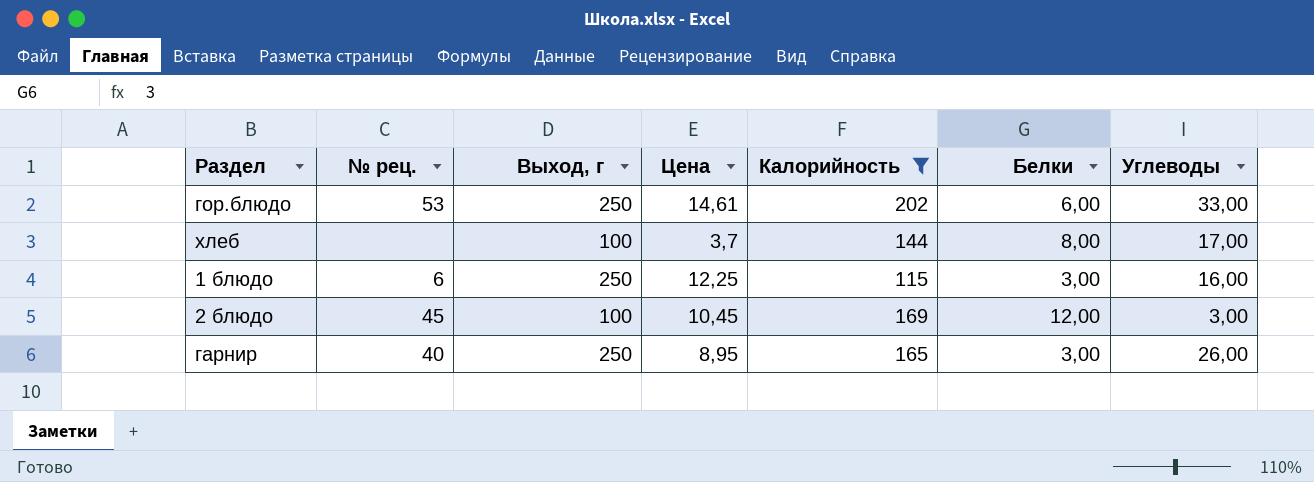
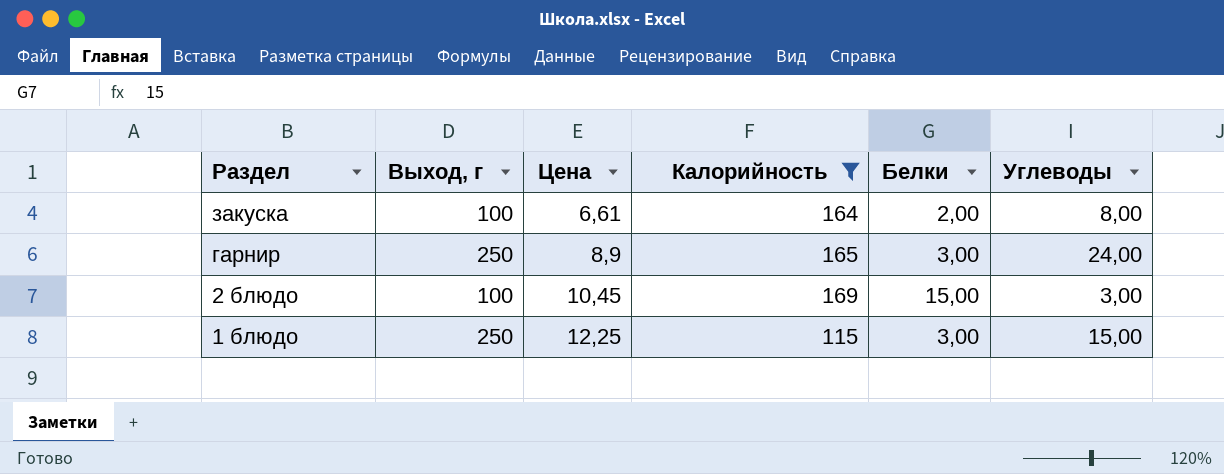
row order: none -> Раздел descending
column № рец. | position: 2 -> none
row гор.блюдо: 53 | 250 | 14,61 | 202 | 6,00 | 33,00 -> none
row хлеб: none | 100 | 3,7 | 144 | 8,00 | 17,00 -> none
row закуска: none -> 100 | 6,61 | 164 | 2,00 | 8,00
гарнир | Цена: 8,95 -> 8,9
гарнир | Углеводы: 26,00 -> 24,00
2 блюдо | Белки: 12,00 -> 15,00
1 блюдо | Углеводы: 16,00 -> 15,00

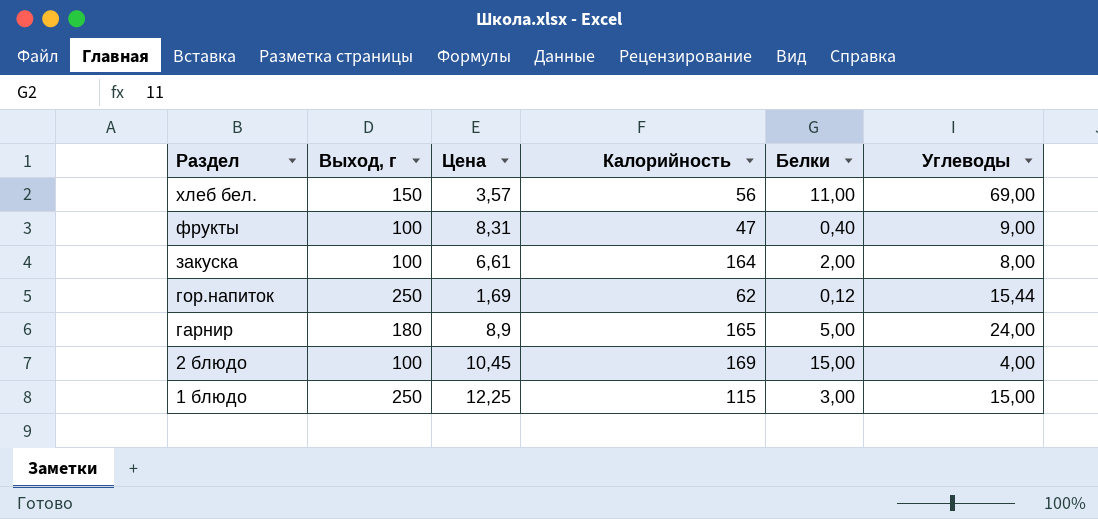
filter: Калорийность >= 115 -> none
гарнир | Выход, г: 250 -> 180
гарнир | Белки: 3,00 -> 5,00
2 блюдо | Углеводы: 3,00 -> 4,00

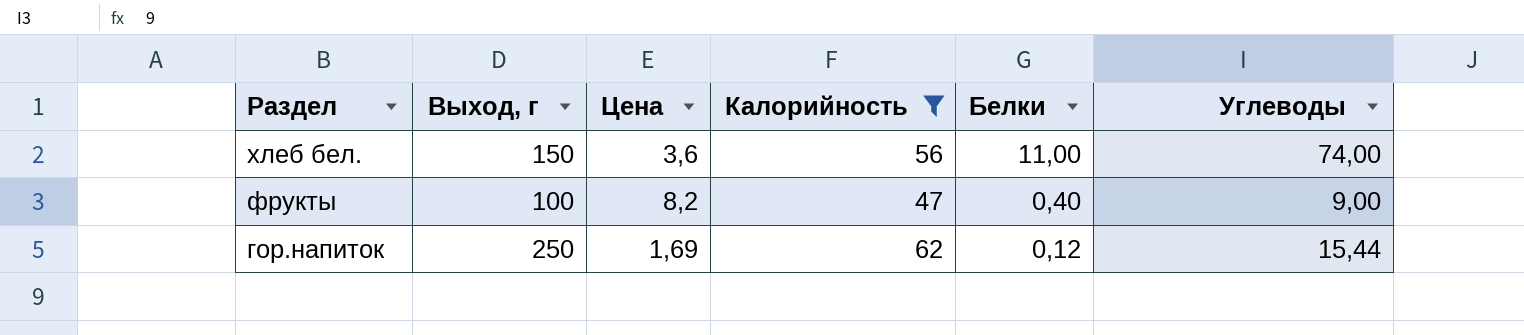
filter: none -> Калорийность <= 62
хлеб бел. | Цена: 3,57 -> 3,6
хлеб бел. | Углеводы: 69,00 -> 74,00
фрукты | Цена: 8,31 -> 8,2

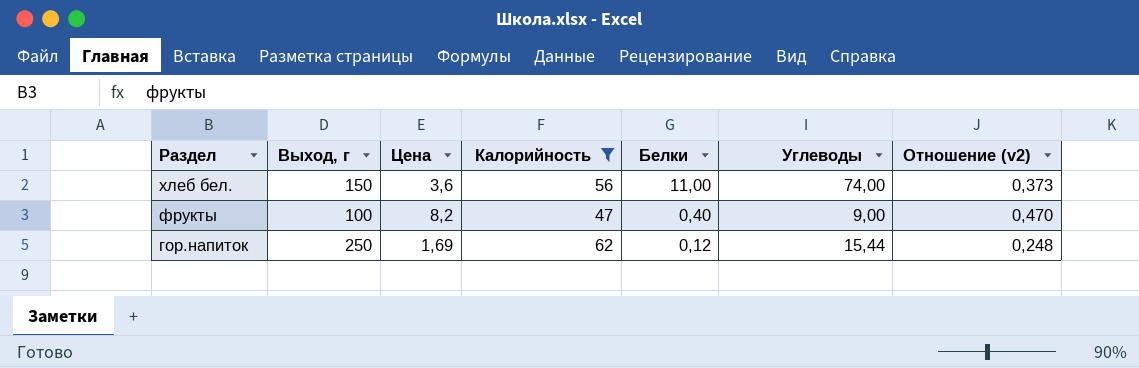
column Отношение (v2) | formula: none -> [Калорийность] / [Выход, г]

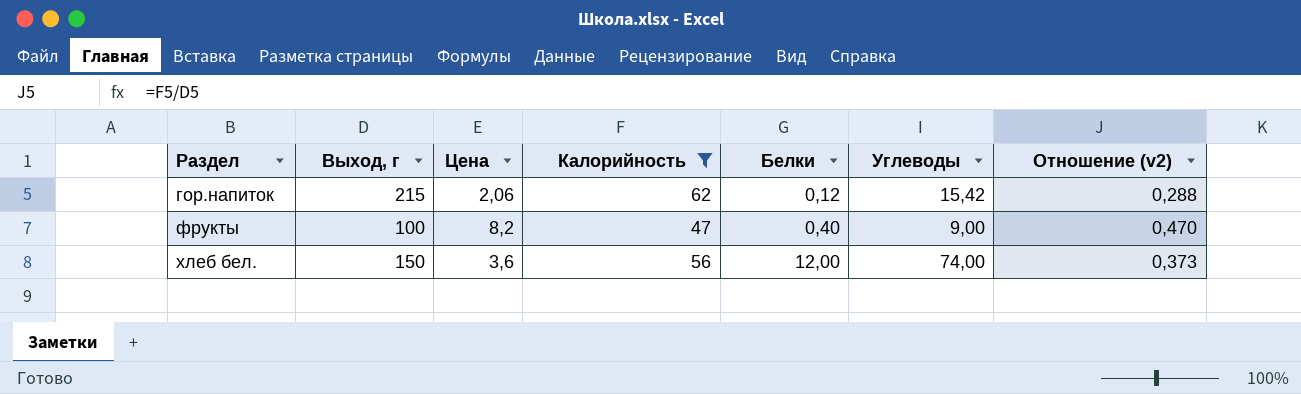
row order: Раздел descending -> Раздел ascending
гор.напиток | Выход, г: 250 -> 215
гор.напиток | Цена: 1,69 -> 2,06
гор.напиток | Углеводы: 15,44 -> 15,42
гор.напиток | Отношение (v2): 0,248 -> 0,288
хлеб бел. | Белки: 11,00 -> 12,00

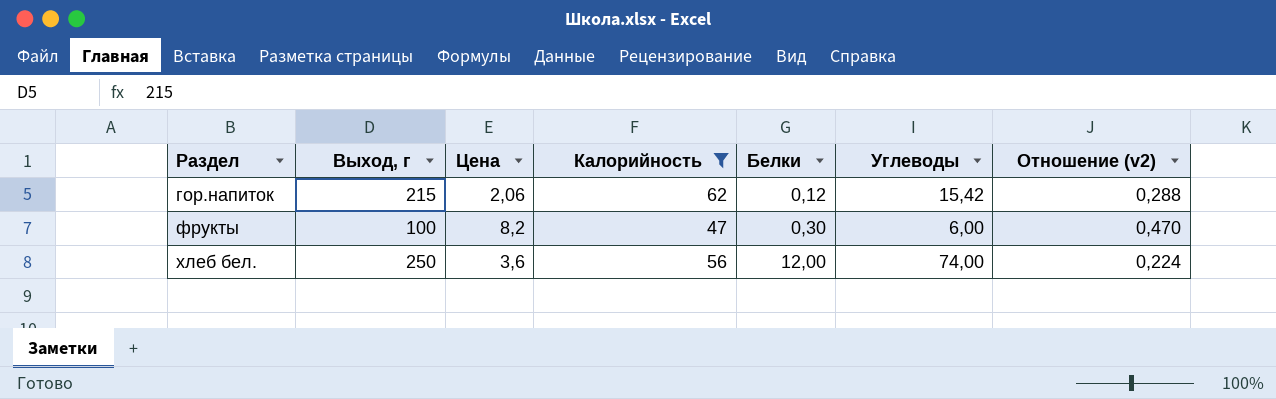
фрукты | Белки: 0,40 -> 0,30
фрукты | Углеводы: 9,00 -> 6,00
хлеб бел. | Выход, г: 150 -> 250
хлеб бел. | Отношение (v2): 0,373 -> 0,224

